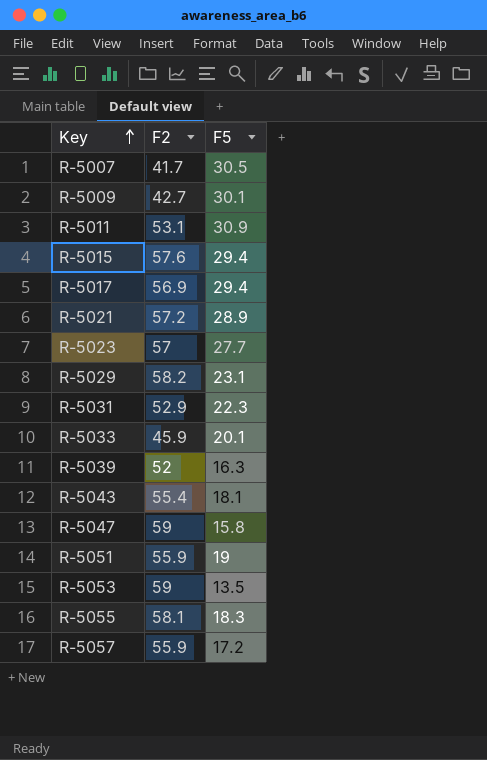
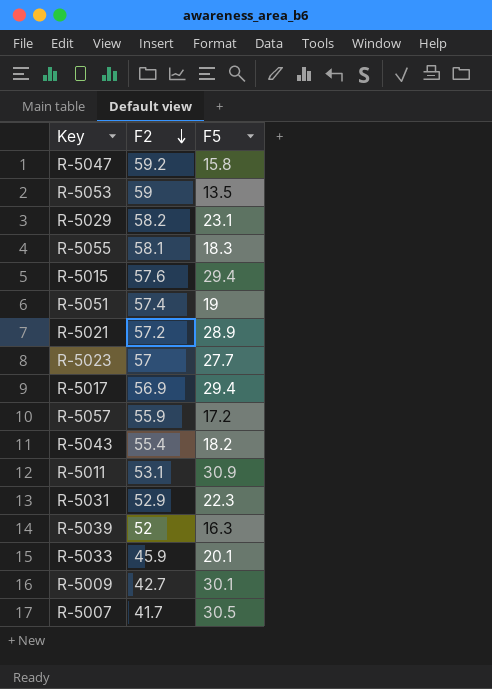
row order: Key ascending -> F2 descending
R-5047 | F2: 59 -> 59.2
R-5051 | F2: 55.9 -> 57.4
R-5043 | F5: 18.1 -> 18.2

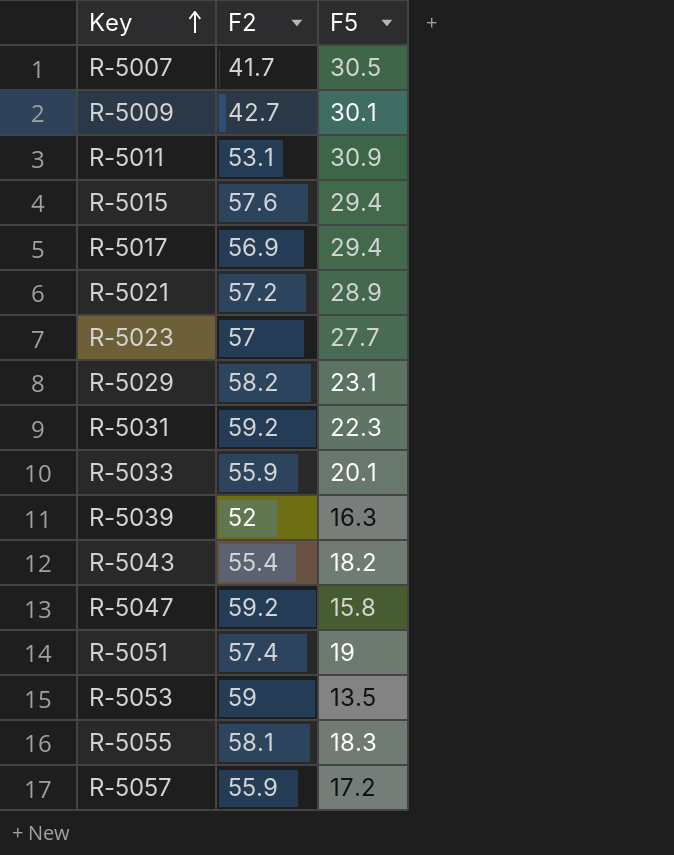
row order: F2 descending -> Key ascending
R-5031 | F2: 52.9 -> 59.2
R-5033 | F2: 45.9 -> 55.9

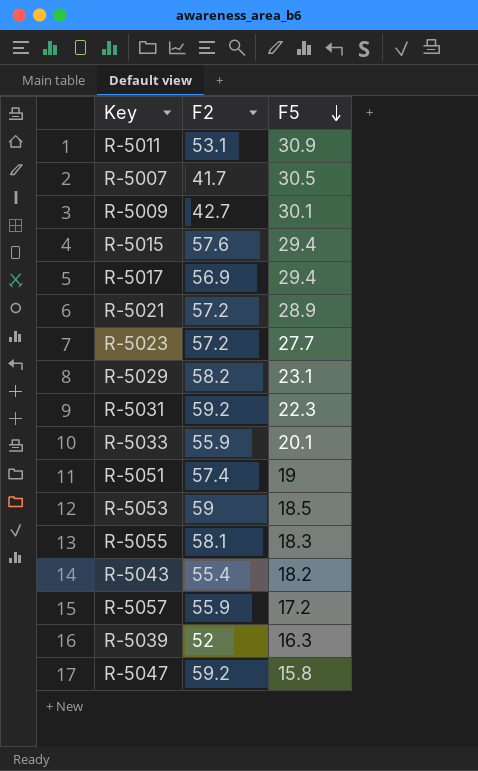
row order: Key ascending -> F5 descending
R-5023 | F2: 57 -> 57.2
R-5053 | F5: 13.5 -> 18.5

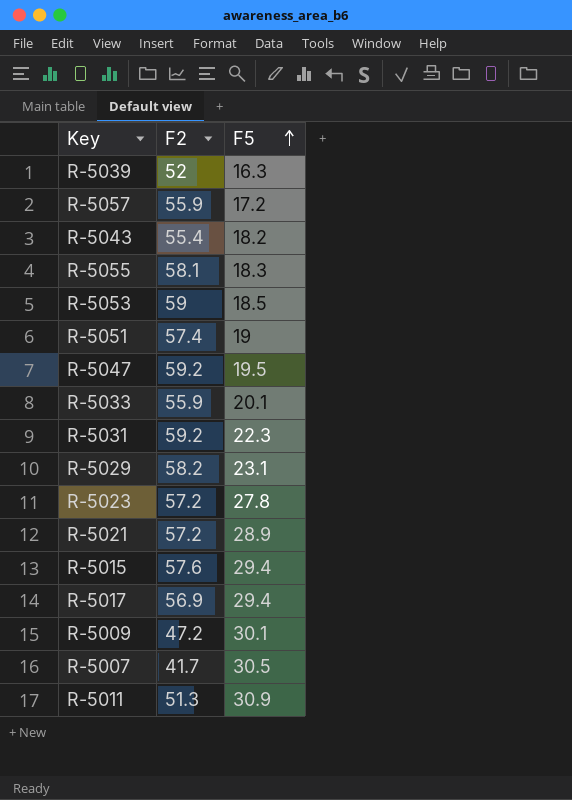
row order: F5 descending -> F5 ascending
R-5047 | F5: 15.8 -> 19.5
R-5023 | F5: 27.7 -> 27.8
R-5009 | F2: 42.7 -> 47.2
R-5011 | F2: 53.1 -> 51.3

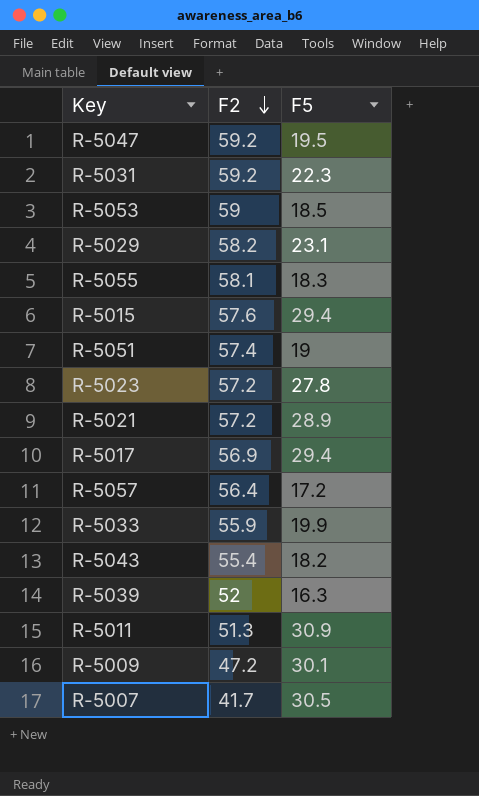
row order: F5 ascending -> F2 descending
R-5057 | F2: 55.9 -> 56.4
R-5033 | F5: 20.1 -> 19.9

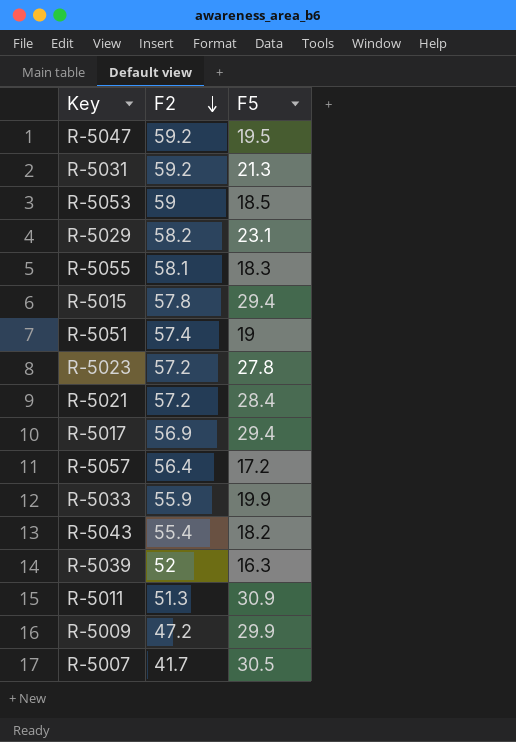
R-5031 | F5: 22.3 -> 21.3
R-5015 | F2: 57.6 -> 57.8
R-5021 | F5: 28.9 -> 28.4
R-5009 | F5: 30.1 -> 29.9

